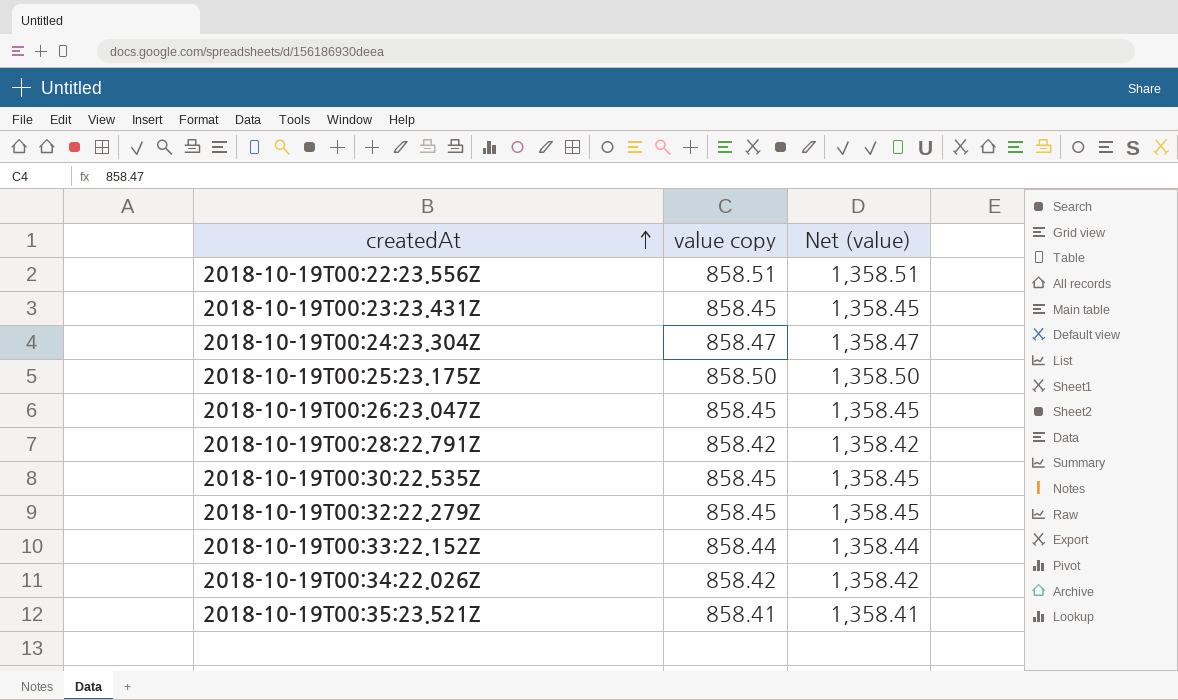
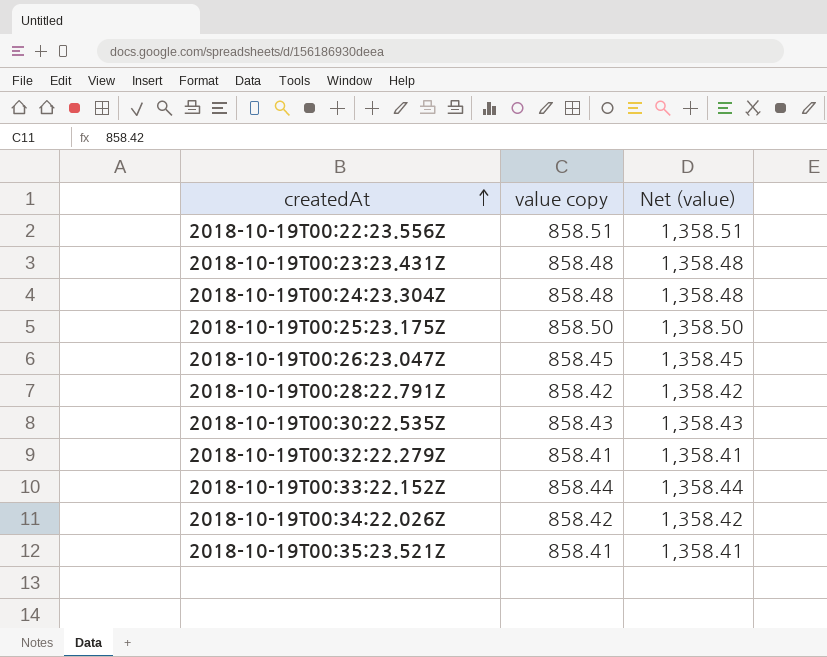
2018-10-19T00:23:23.431Z | value copy: 858.45 -> 858.48
2018-10-19T00:23:23.431Z | Net (value): 1,358.45 -> 1,358.48
2018-10-19T00:24:23.304Z | value copy: 858.47 -> 858.48
2018-10-19T00:24:23.304Z | Net (value): 1,358.47 -> 1,358.48
2018-10-19T00:30:22.535Z | value copy: 858.45 -> 858.43
2018-10-19T00:30:22.535Z | Net (value): 1,358.45 -> 1,358.43
2018-10-19T00:32:22.279Z | value copy: 858.45 -> 858.41
2018-10-19T00:32:22.279Z | Net (value): 1,358.45 -> 1,358.41

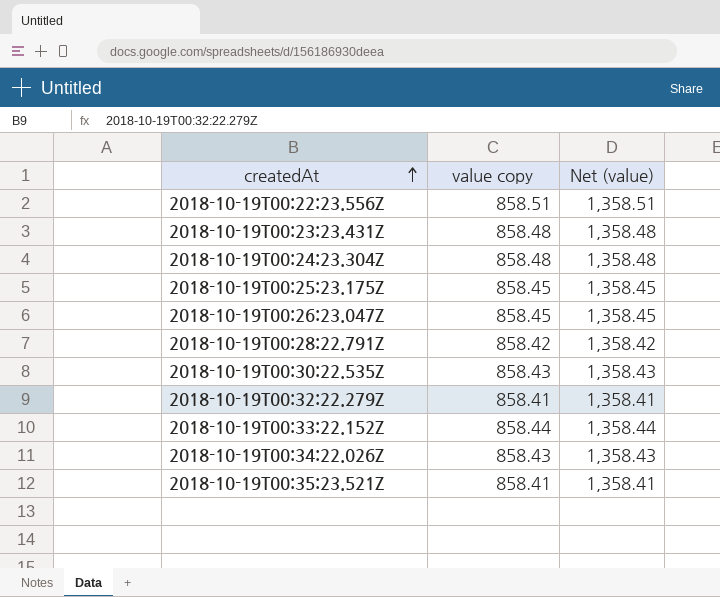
2018-10-19T00:25:23.175Z | value copy: 858.50 -> 858.45
2018-10-19T00:25:23.175Z | Net (value): 1,358.50 -> 1,358.45
2018-10-19T00:34:22.026Z | value copy: 858.42 -> 858.43
2018-10-19T00:34:22.026Z | Net (value): 1,358.42 -> 1,358.43

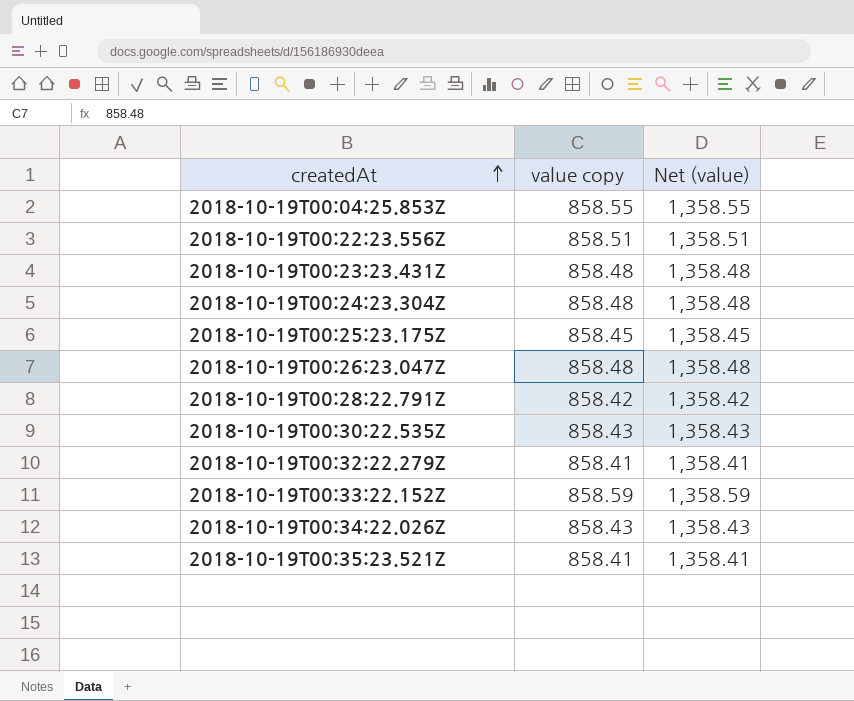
row 2018-10-19T00:04:25.853Z: none -> 858.55 | 1,358.55
2018-10-19T00:26:23.047Z | value copy: 858.45 -> 858.48
2018-10-19T00:26:23.047Z | Net (value): 1,358.45 -> 1,358.48
2018-10-19T00:33:22.152Z | value copy: 858.44 -> 858.59
2018-10-19T00:33:22.152Z | Net (value): 1,358.44 -> 1,358.59

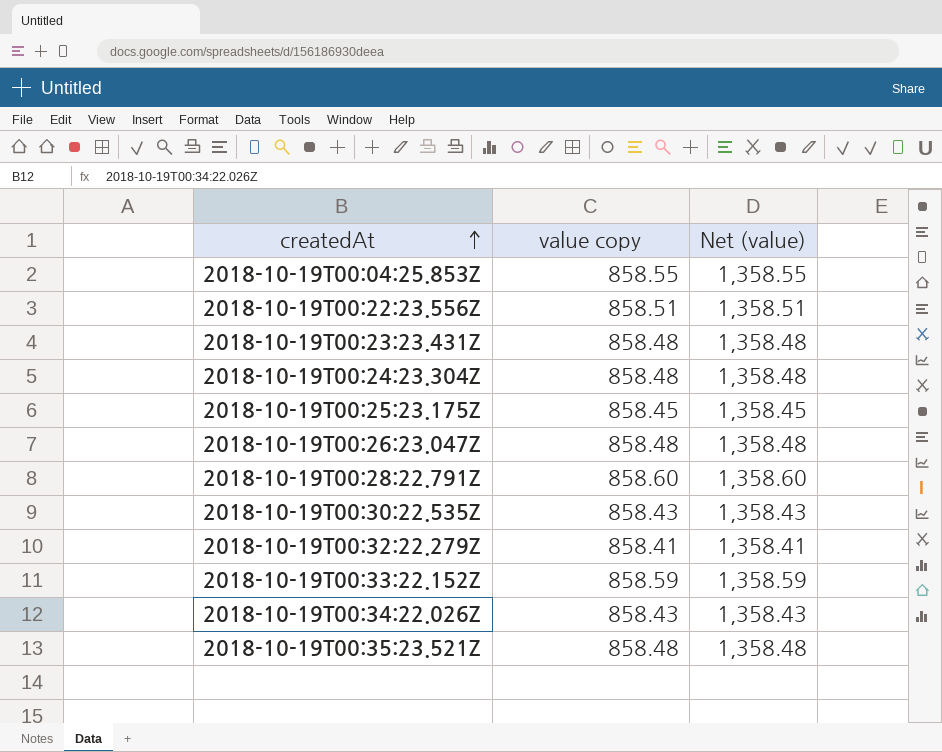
2018-10-19T00:28:22.791Z | value copy: 858.42 -> 858.60
2018-10-19T00:28:22.791Z | Net (value): 1,358.42 -> 1,358.60
2018-10-19T00:35:23.521Z | value copy: 858.41 -> 858.48
2018-10-19T00:35:23.521Z | Net (value): 1,358.41 -> 1,358.48

